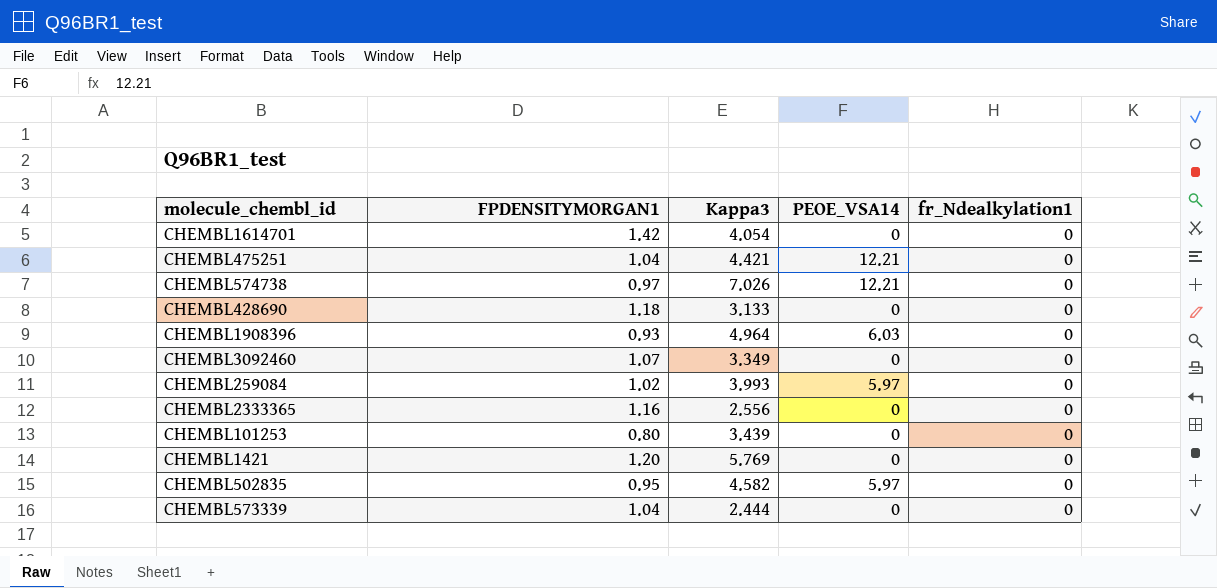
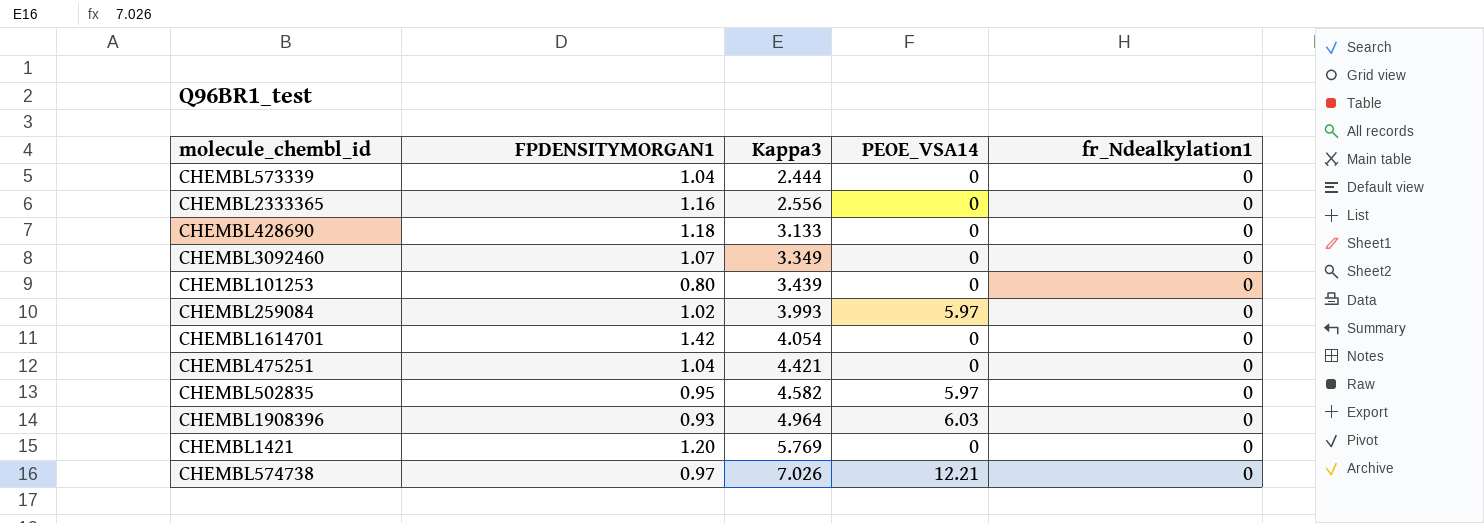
row order: none -> Kappa3 ascending
CHEMBL475251 | PEOE_VSA14: 12.21 -> 0

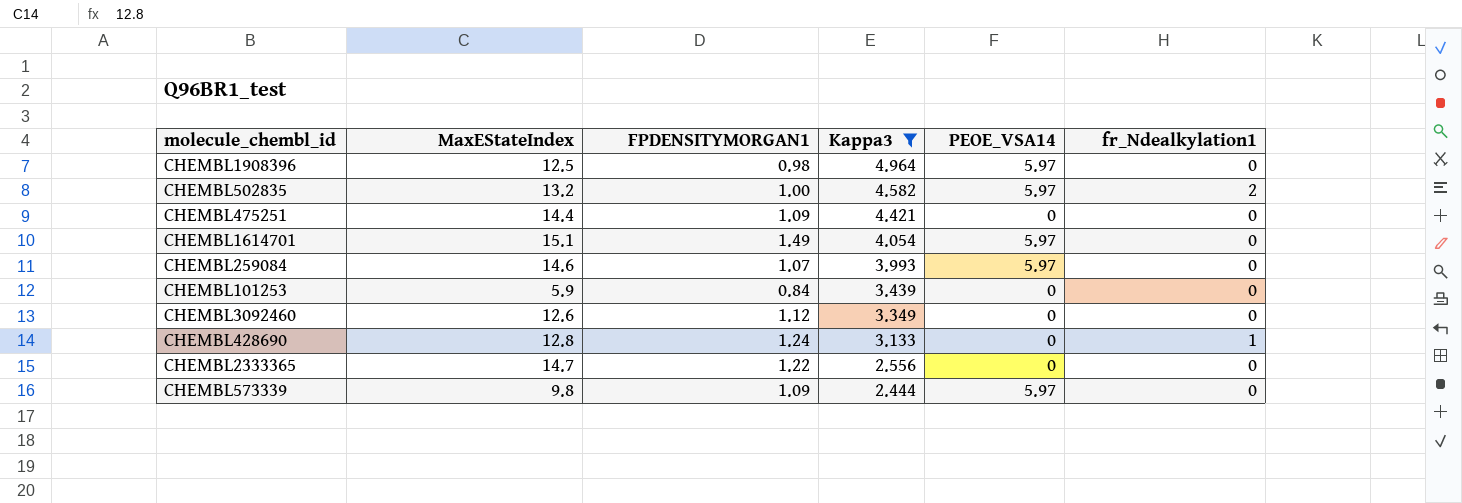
filter: none -> Kappa3 <= 4.964
row order: Kappa3 ascending -> Kappa3 descending
column MaxEStateIndex | position: none -> 2
CHEMBL1908396 | FPDENSITYMORGAN1: 0.93 -> 0.98
CHEMBL1908396 | PEOE_VSA14: 6.03 -> 5.97
CHEMBL502835 | FPDENSITYMORGAN1: 0.95 -> 1.00
CHEMBL502835 | fr_Ndealkylation1: 0 -> 2
CHEMBL475251 | FPDENSITYMORGAN1: 1.04 -> 1.09
CHEMBL1614701 | FPDENSITYMORGAN1: 1.42 -> 1.49
CHEMBL1614701 | PEOE_VSA14: 0 -> 5.97
CHEMBL259084 | FPDENSITYMORGAN1: 1.02 -> 1.07
CHEMBL101253 | FPDENSITYMORGAN1: 0.80 -> 0.84
CHEMBL3092460 | FPDENSITYMORGAN1: 1.07 -> 1.12
CHEMBL428690 | FPDENSITYMORGAN1: 1.18 -> 1.24
CHEMBL428690 | fr_Ndealkylation1: 0 -> 1
CHEMBL2333365 | FPDENSITYMORGAN1: 1.16 -> 1.22
CHEMBL573339 | FPDENSITYMORGAN1: 1.04 -> 1.09
CHEMBL573339 | PEOE_VSA14: 0 -> 5.97

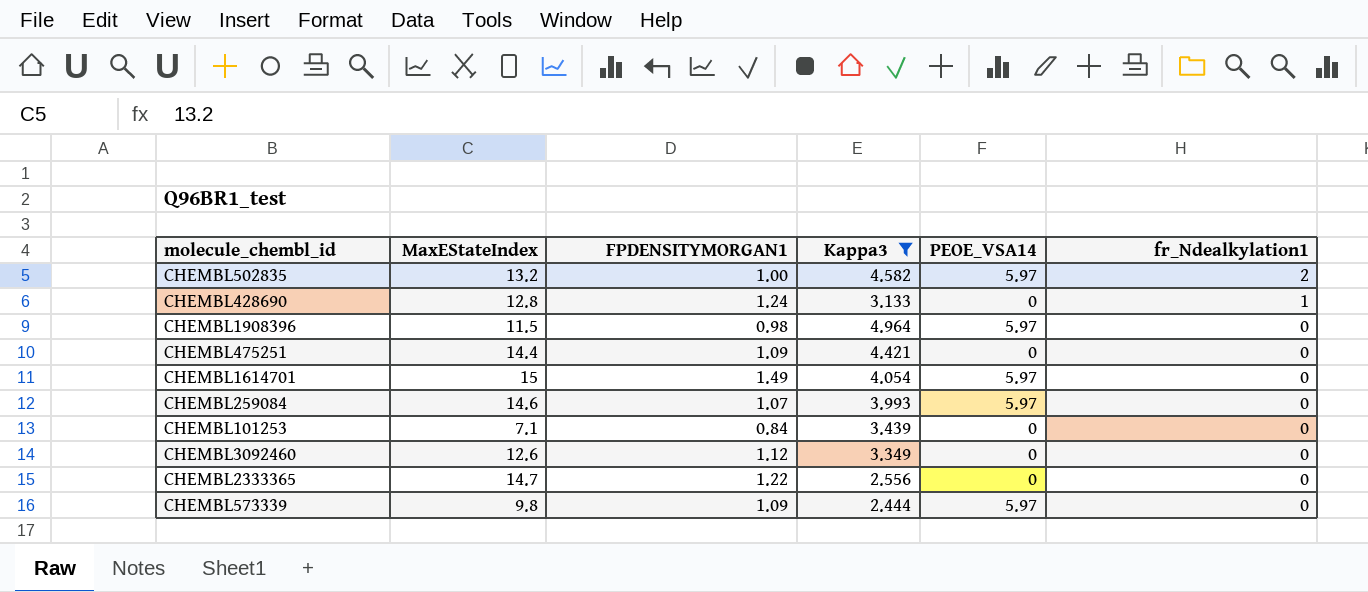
row order: Kappa3 descending -> fr_Ndealkylation1 descending
CHEMBL1908396 | MaxEStateIndex: 12.5 -> 11.5
CHEMBL1614701 | MaxEStateIndex: 15.1 -> 15
CHEMBL101253 | MaxEStateIndex: 5.9 -> 7.1

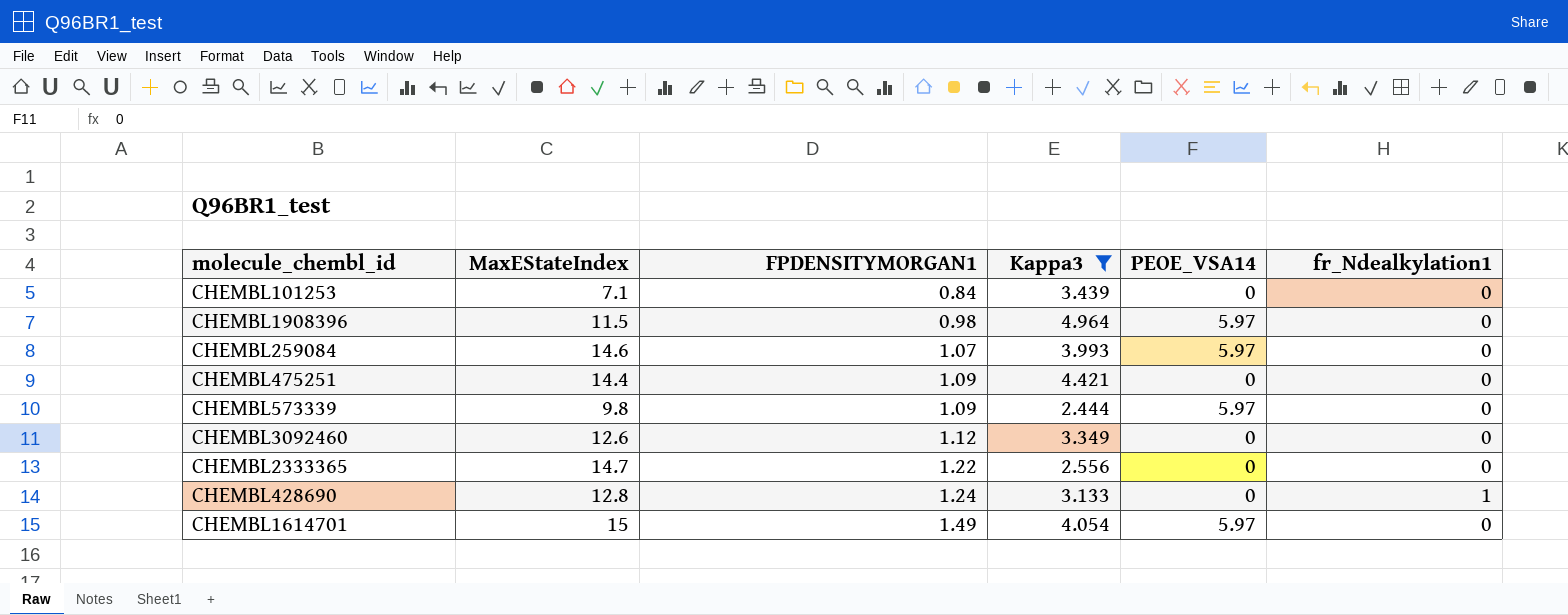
row order: fr_Ndealkylation1 descending -> FPDENSITYMORGAN1 ascending
row CHEMBL502835: 13.2 | 1.00 | 4.582 | 5.97 | 2 -> none

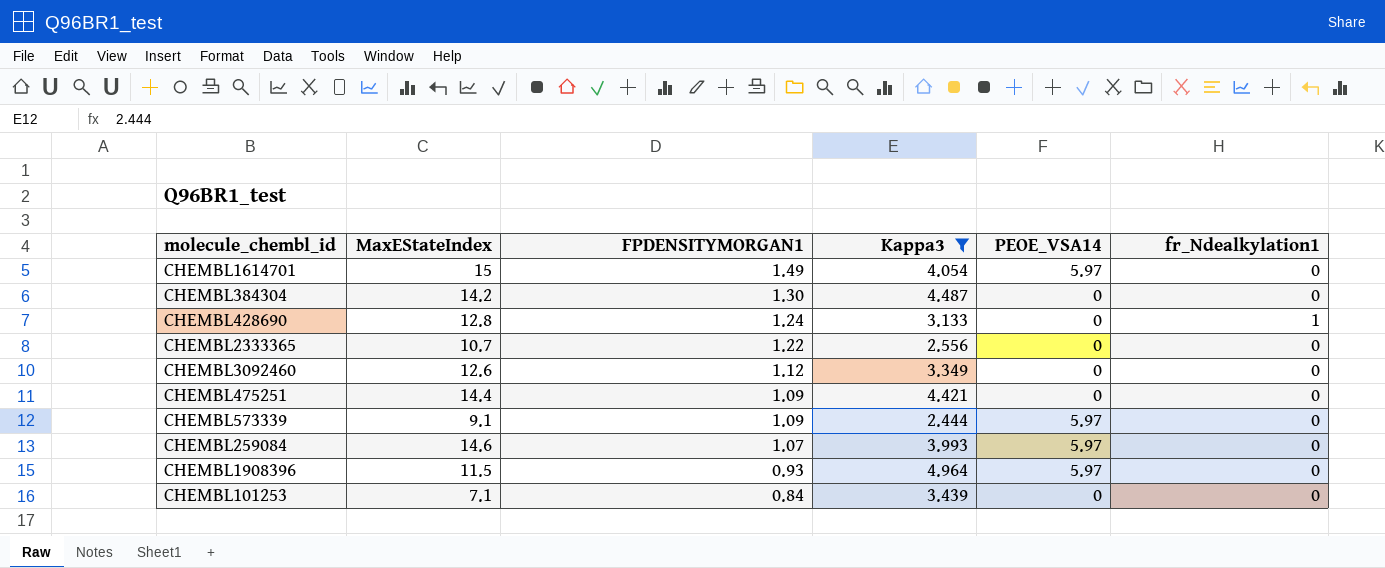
row order: FPDENSITYMORGAN1 ascending -> FPDENSITYMORGAN1 descending
row CHEMBL384304: none -> 14.2 | 1.30 | 4.487 | 0 | 0
CHEMBL2333365 | MaxEStateIndex: 14.7 -> 10.7
CHEMBL573339 | MaxEStateIndex: 9.8 -> 9.1
CHEMBL1908396 | FPDENSITYMORGAN1: 0.98 -> 0.93

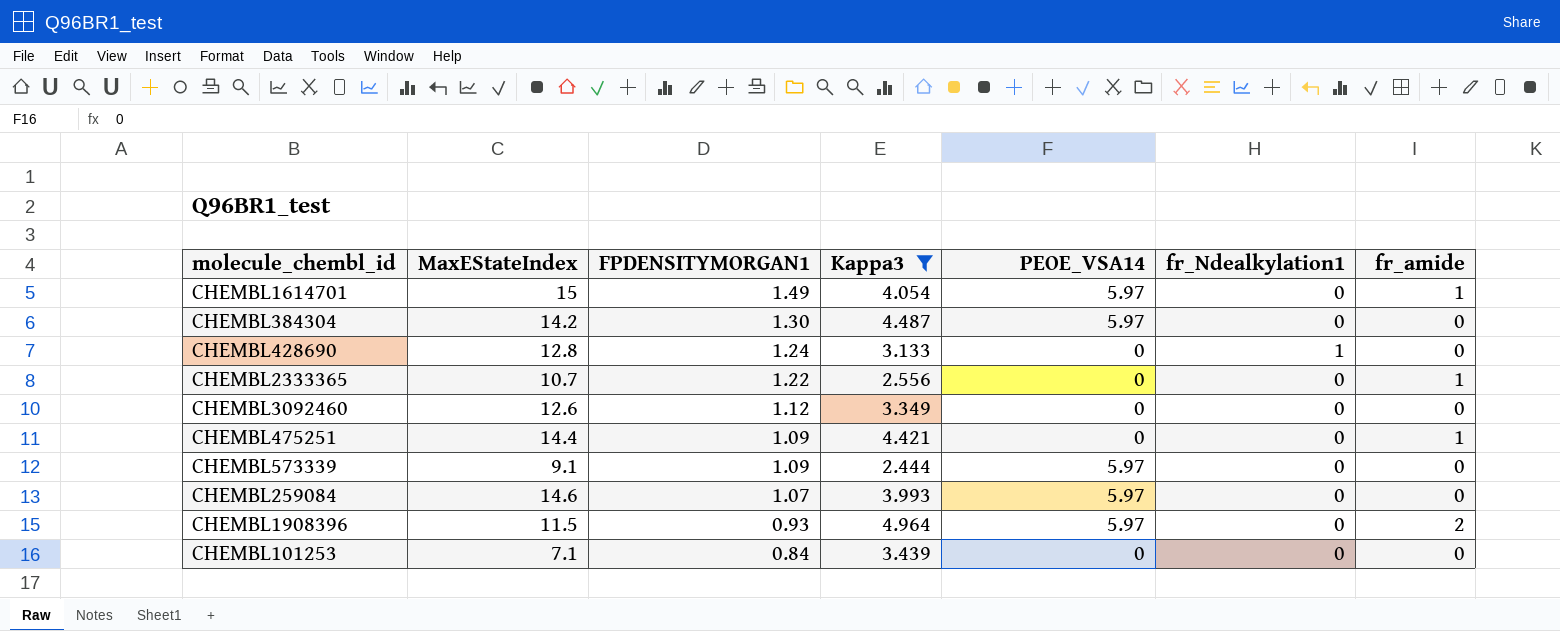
column fr_amide | position: none -> 7
CHEMBL384304 | PEOE_VSA14: 0 -> 5.97

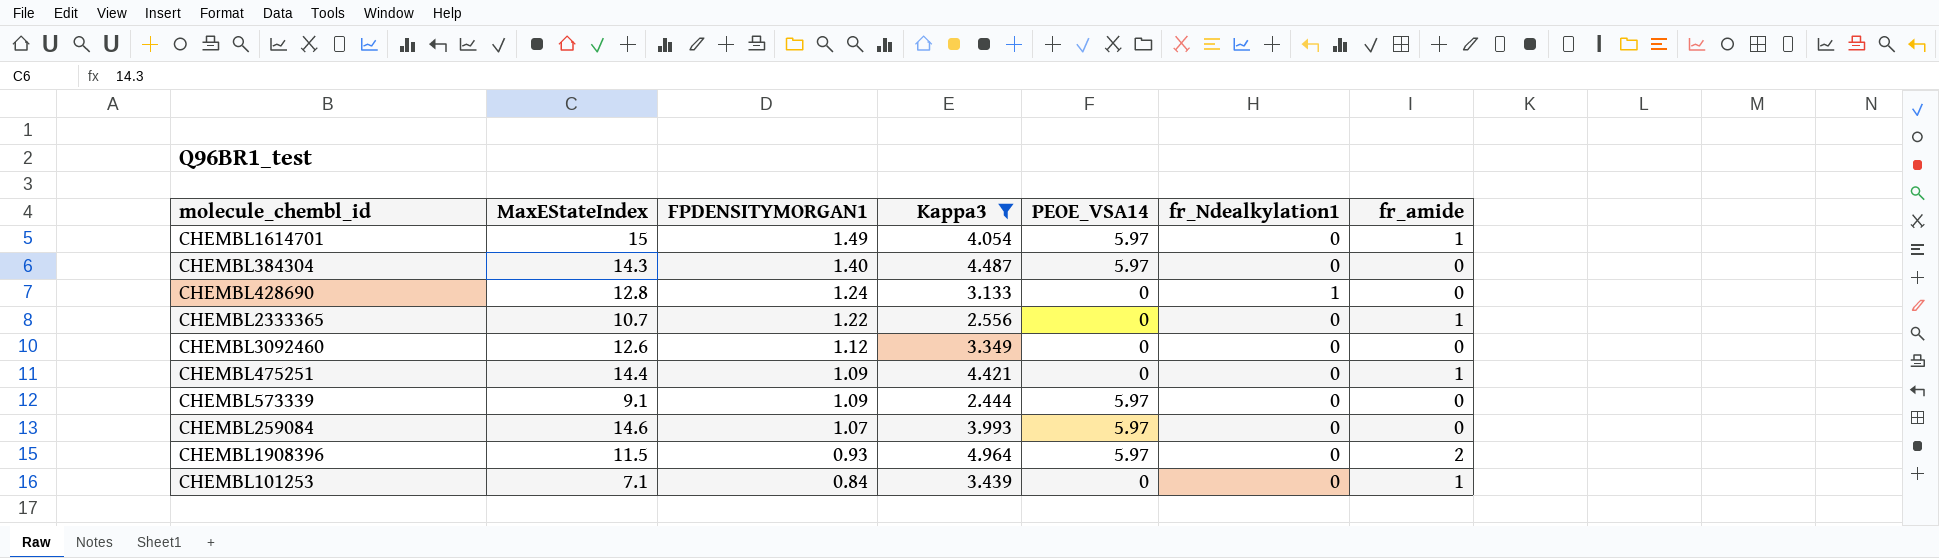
CHEMBL384304 | MaxEStateIndex: 14.2 -> 14.3
CHEMBL384304 | FPDENSITYMORGAN1: 1.30 -> 1.40
CHEMBL101253 | fr_amide: 0 -> 1

